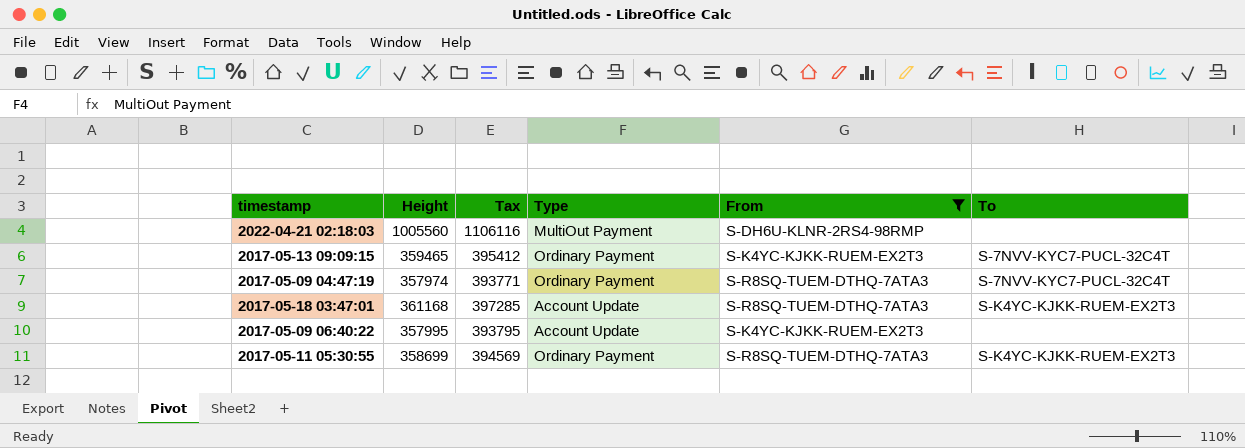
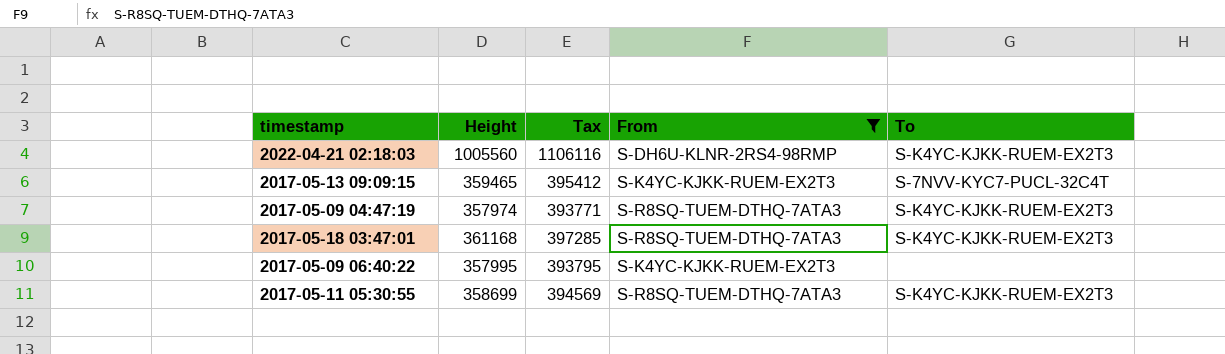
column Type | position: 4 -> none
2022-04-21 02:18:03 | To: none -> S-K4YC-KJKK-RUEM-EX2T3
2017-05-09 04:47:19 | To: S-7NVV-KYC7-PUCL-32C4T -> S-K4YC-KJKK-RUEM-EX2T3

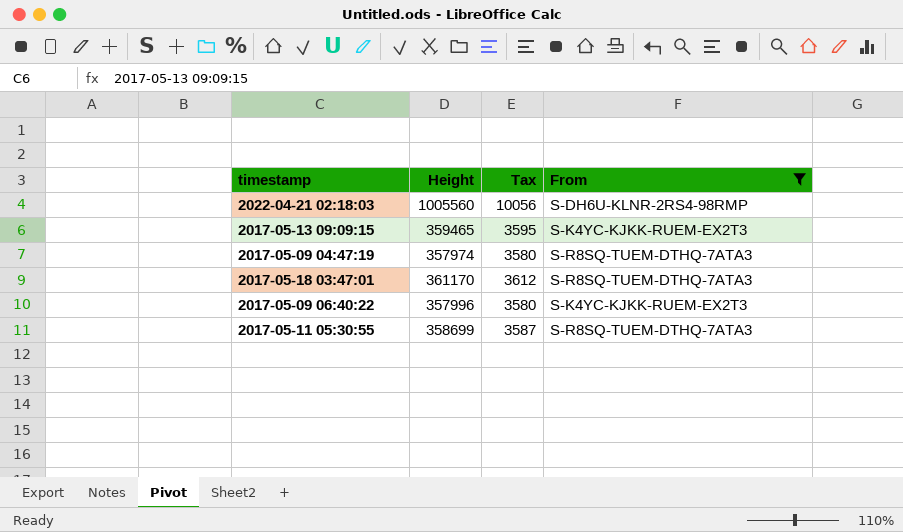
column To | position: 5 -> none
column Tax | formula: [Height] * 1.1 -> [Height] * 0.01
2017-05-18 03:47:01 | Height: 361168 -> 361170
2017-05-09 06:40:22 | Height: 357995 -> 357996

